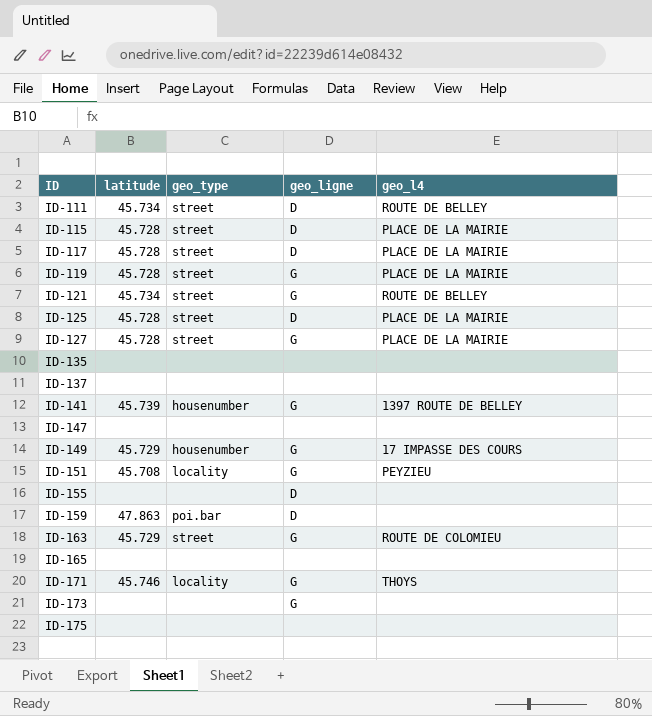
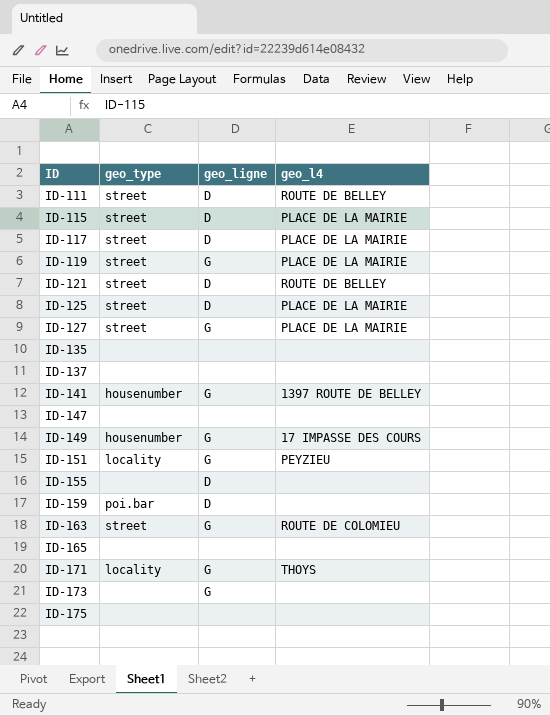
column latitude | position: 2 -> none
ID-121 | geo_ligne: G -> D

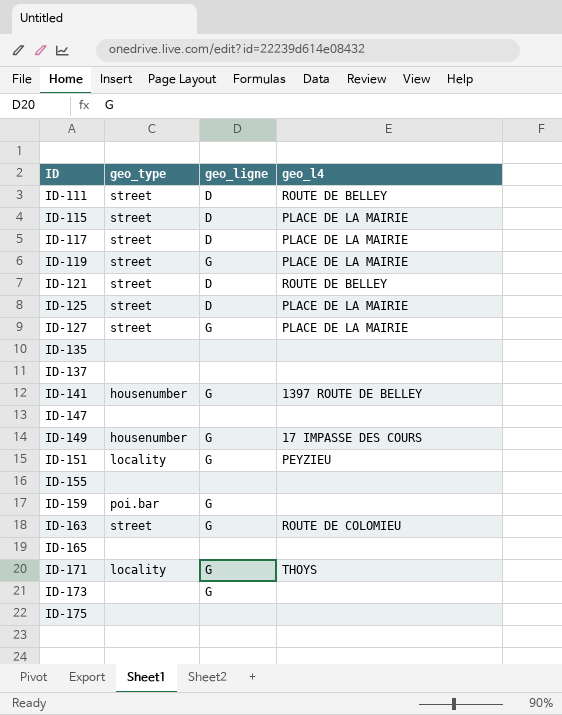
ID-155 | geo_ligne: D -> none
ID-159 | geo_ligne: D -> G

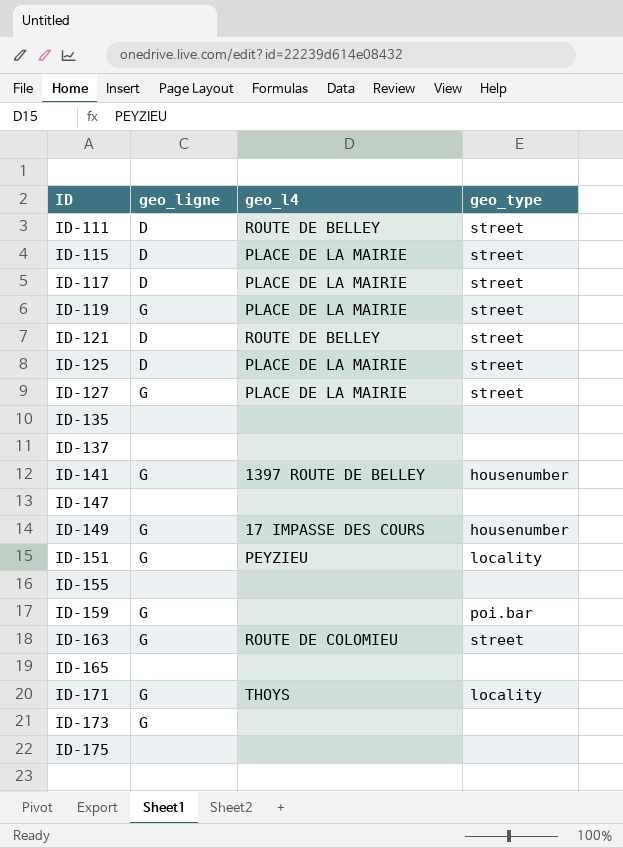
column geo_type | position: 2 -> 4

